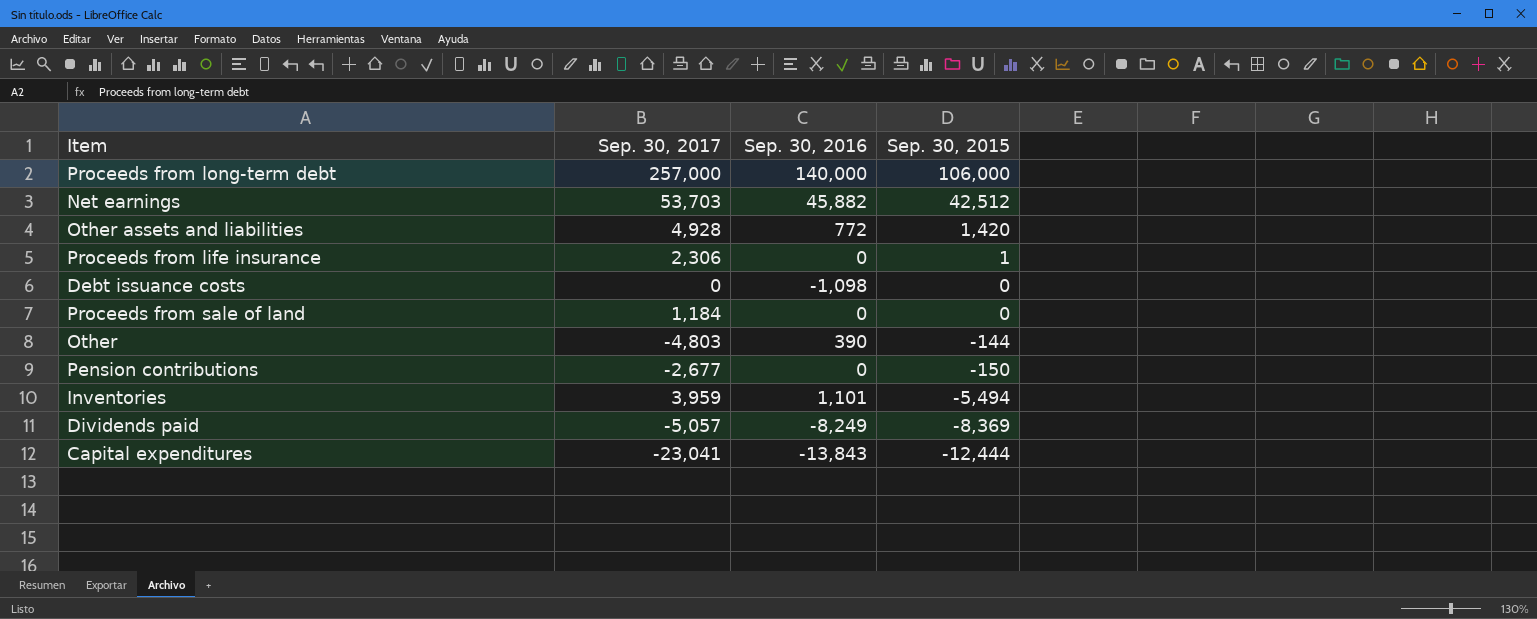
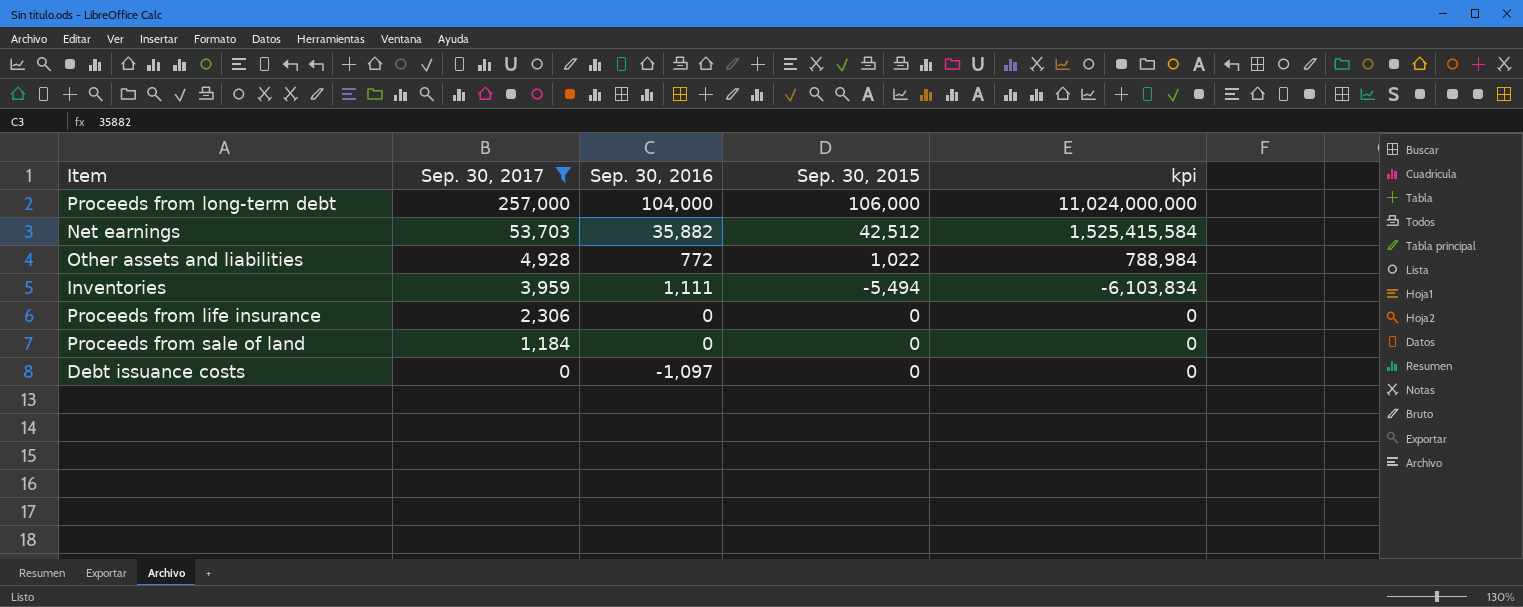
filter: none -> Sep. 30, 2017 >= 0
row order: Sep. 30, 2015 descending -> Sep. 30, 2017 descending
column kpi | formula: none -> [Sep. 30, 2016] * [Sep. 30, 2015]
Proceeds from long-term debt | Sep. 30, 2016: 140,000 -> 104,000
Net earnings | Sep. 30, 2016: 45,882 -> 35,882
Other assets and liabilities | Sep. 30, 2015: 1,420 -> 1,022
Inventories | Sep. 30, 2016: 1,101 -> 1,111
Proceeds from life insurance | Sep. 30, 2015: 1 -> 0
Debt issuance costs | Sep. 30, 2016: -1,098 -> -1,097

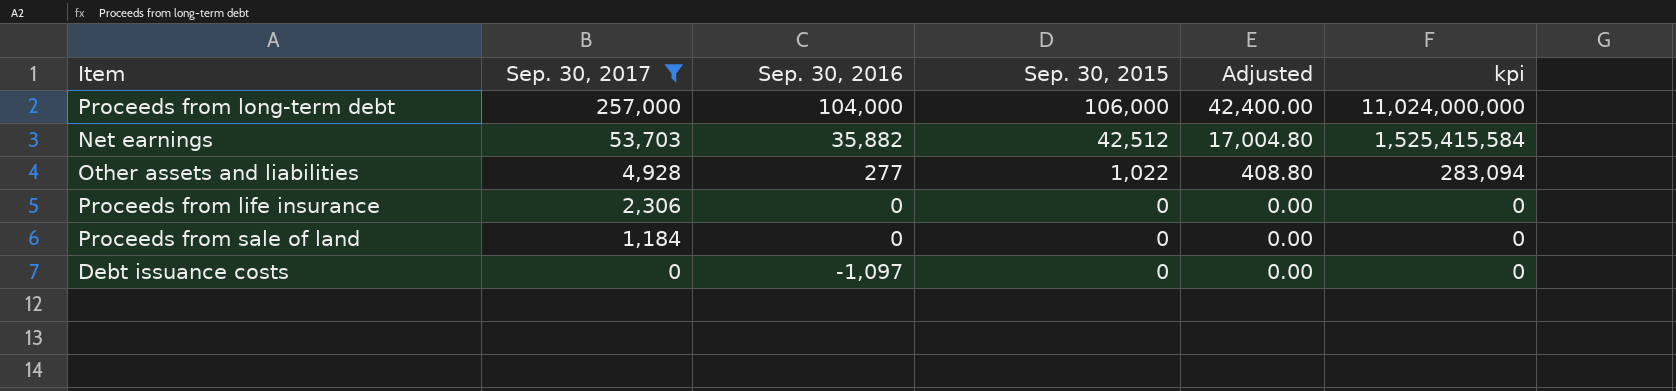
column Adjusted | formula: none -> [Sep. 30, 2015] * 0.4
row Inventories: 3,959 | 1,111 | -5,494 | -6,103,834 -> none
Other assets and liabilities | Sep. 30, 2016: 772 -> 277
Other assets and liabilities | kpi: 788,984 -> 283,094

